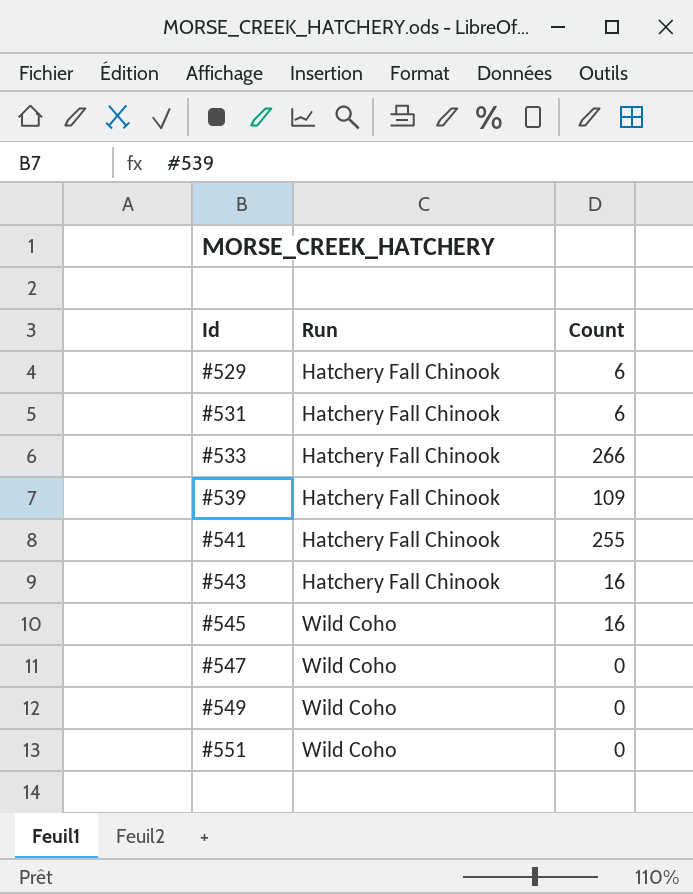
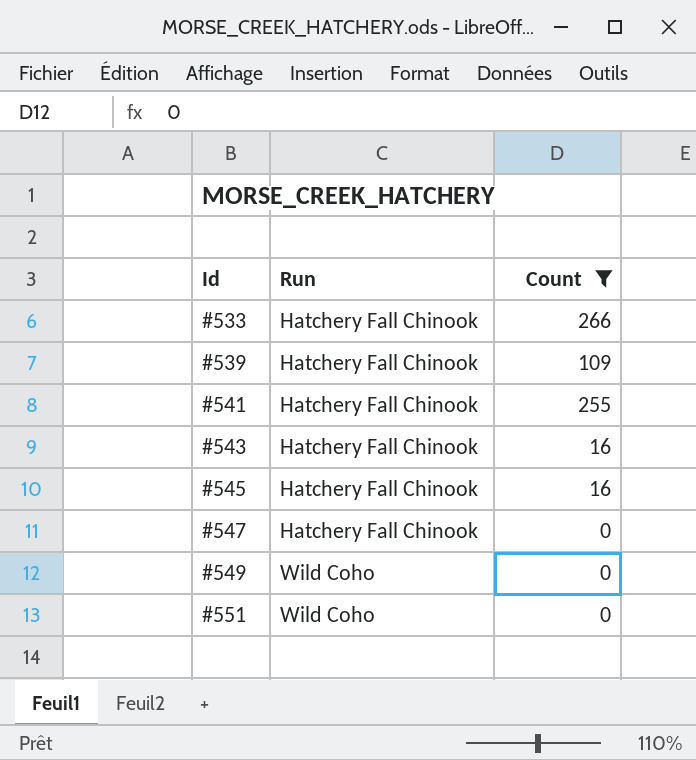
filter: none -> Count != 6
#545 | Run: Wild Coho -> Hatchery Fall Chinook
#547 | Run: Wild Coho -> Hatchery Fall Chinook

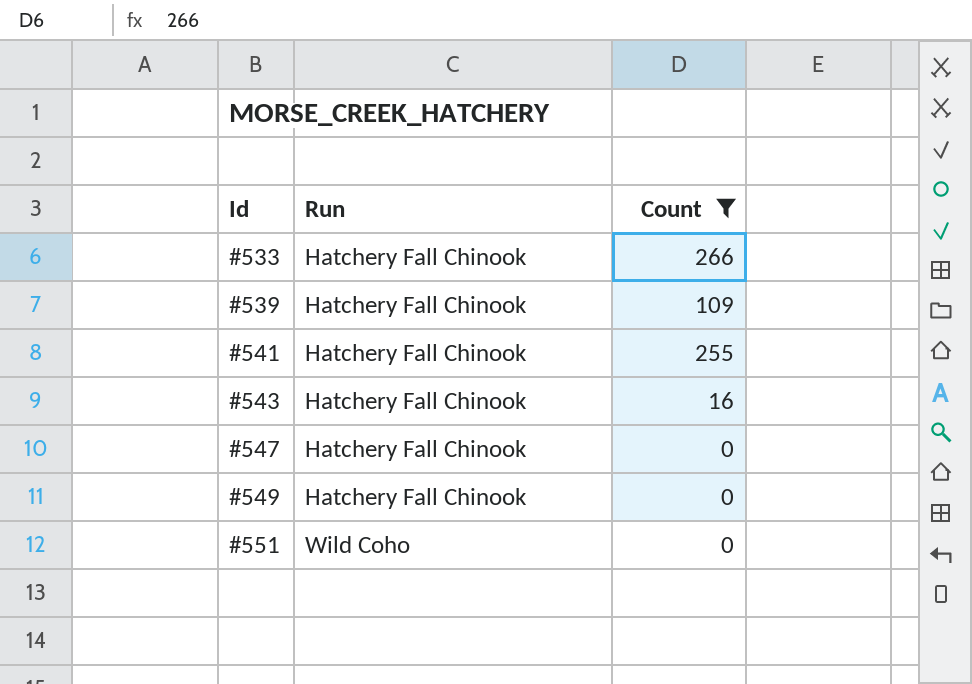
row #545: Hatchery Fall Chinook | 16 -> none
#549 | Run: Wild Coho -> Hatchery Fall Chinook

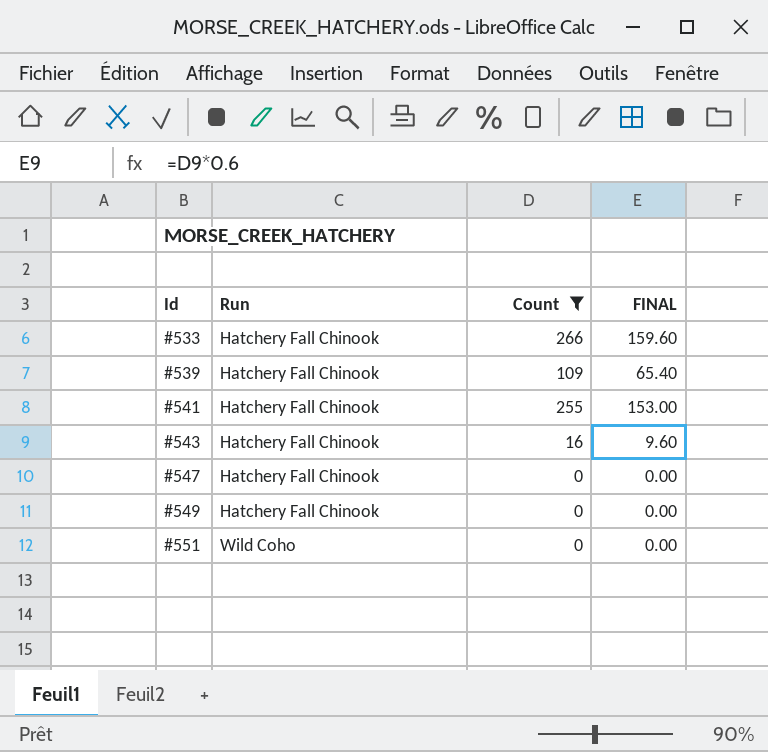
column FINAL | formula: none -> [Count] * 0.6

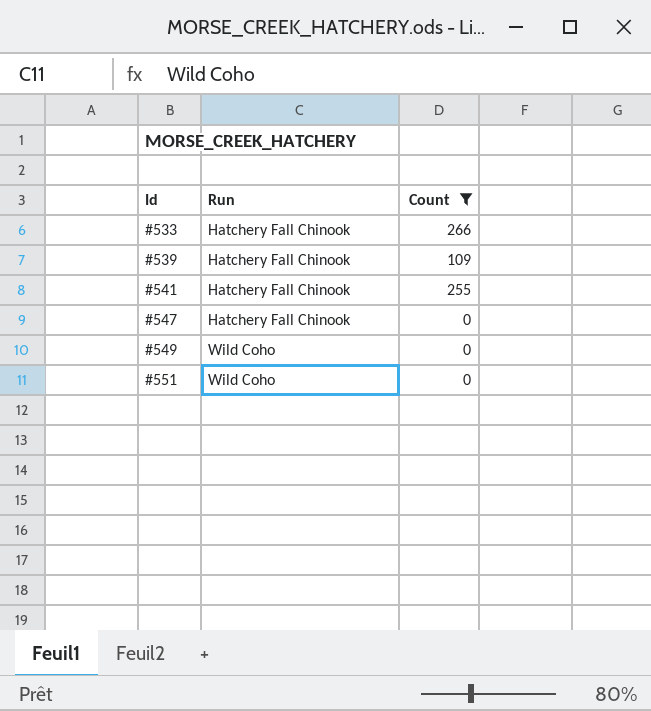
column FINAL | formula: [Count] * 0.6 -> none
row #543: Hatchery Fall Chinook | 16 | 9.60 -> none
#549 | Run: Hatchery Fall Chinook -> Wild Coho

